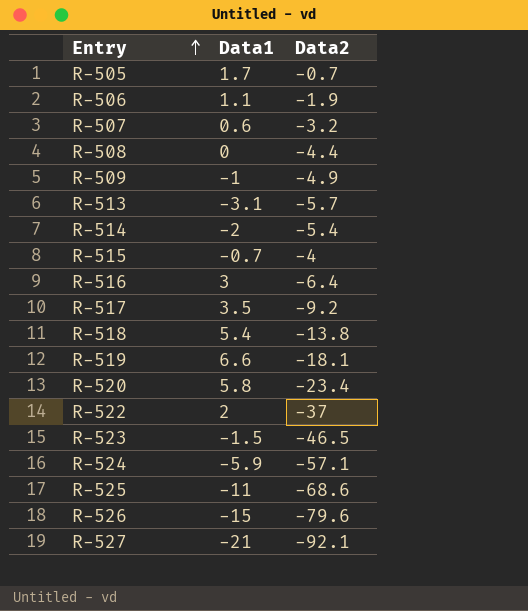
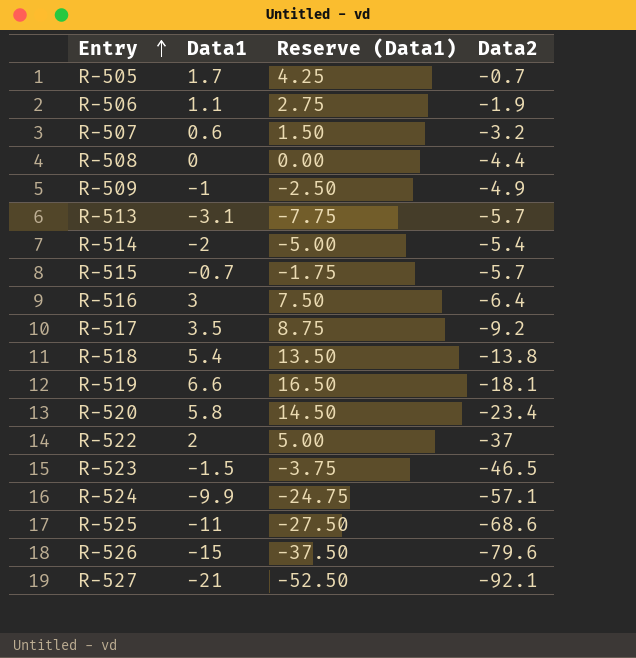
column Reserve (Data1) | formula: none -> [Data1] * 2.5
R-515 | Data2: -4 -> -5.7
R-524 | Data1: -5.9 -> -9.9

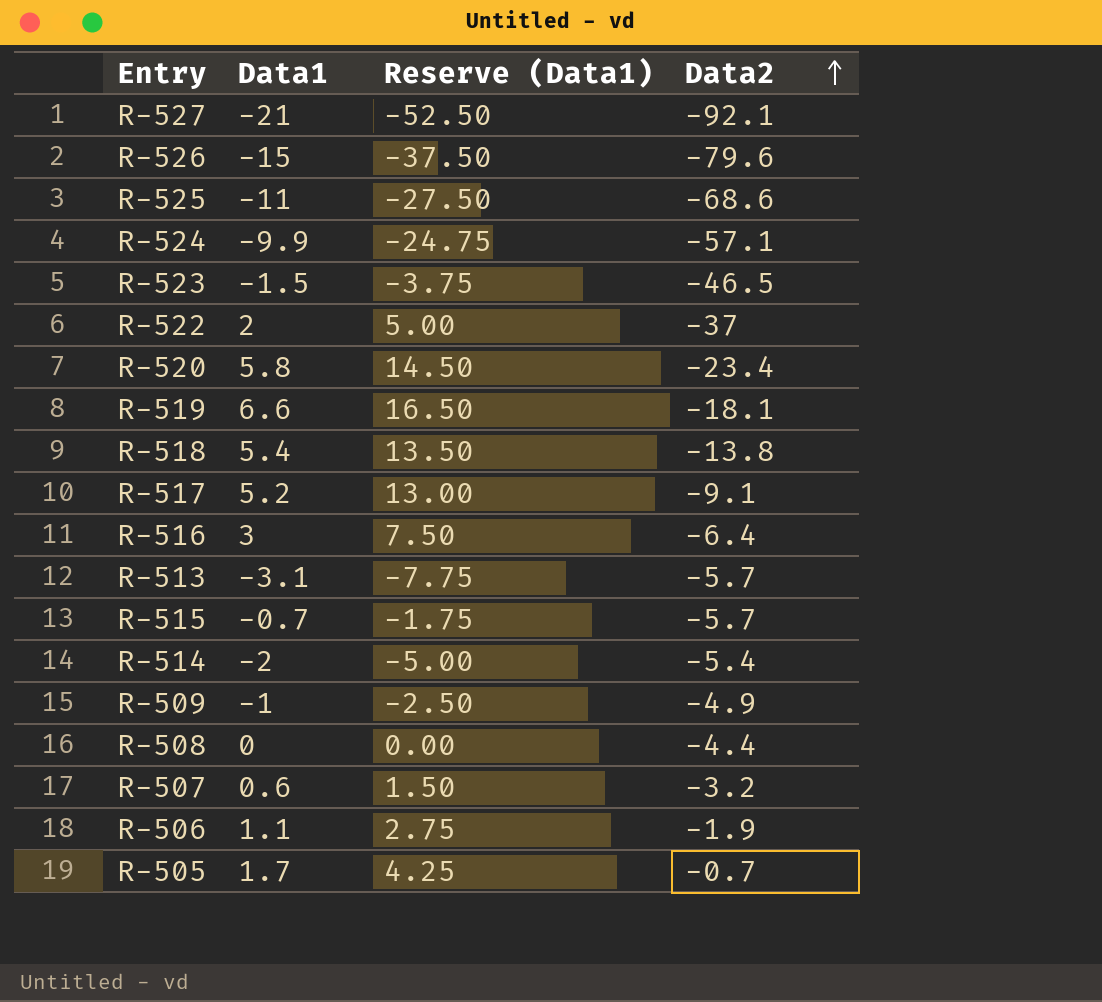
row order: Entry ascending -> Data2 ascending
R-517 | Data1: 3.5 -> 5.2
R-517 | Reserve (Data1): 8.75 -> 13.00
R-517 | Data2: -9.2 -> -9.1

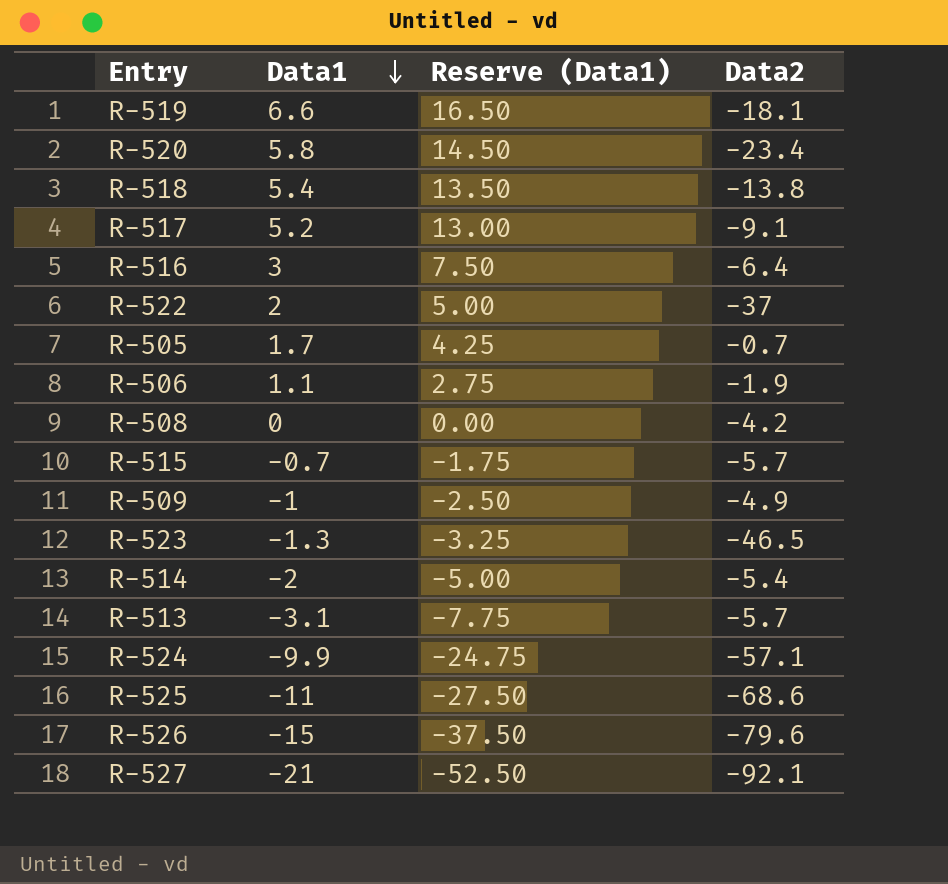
row order: Data2 ascending -> Data1 descending
row R-507: 0.6 | 1.50 | -3.2 -> none
R-508 | Data2: -4.4 -> -4.2
R-523 | Data1: -1.5 -> -1.3
R-523 | Reserve (Data1): -3.75 -> -3.25

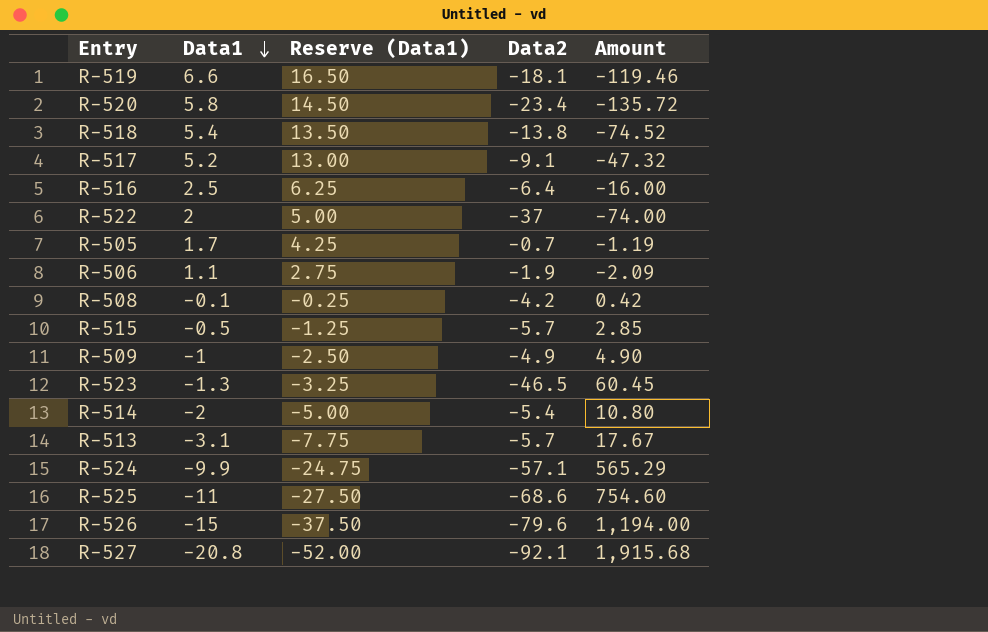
column Amount | formula: none -> [Data1] * [Data2]
R-516 | Data1: 3 -> 2.5
R-516 | Reserve (Data1): 7.50 -> 6.25
R-508 | Data1: 0 -> -0.1
R-508 | Reserve (Data1): 0.00 -> -0.25
R-515 | Data1: -0.7 -> -0.5
R-515 | Reserve (Data1): -1.75 -> -1.25
R-527 | Data1: -21 -> -20.8
R-527 | Reserve (Data1): -52.50 -> -52.00

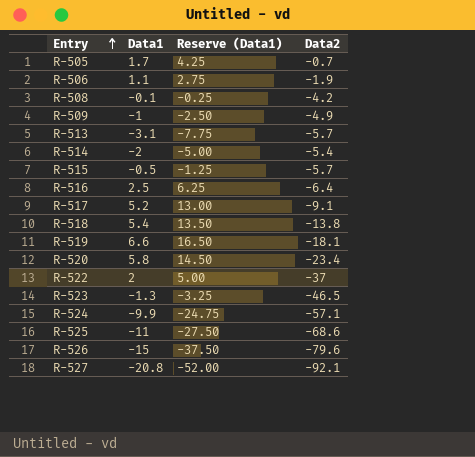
row order: Data1 descending -> Entry ascending
column Amount | formula: [Data1] * [Data2] -> none

